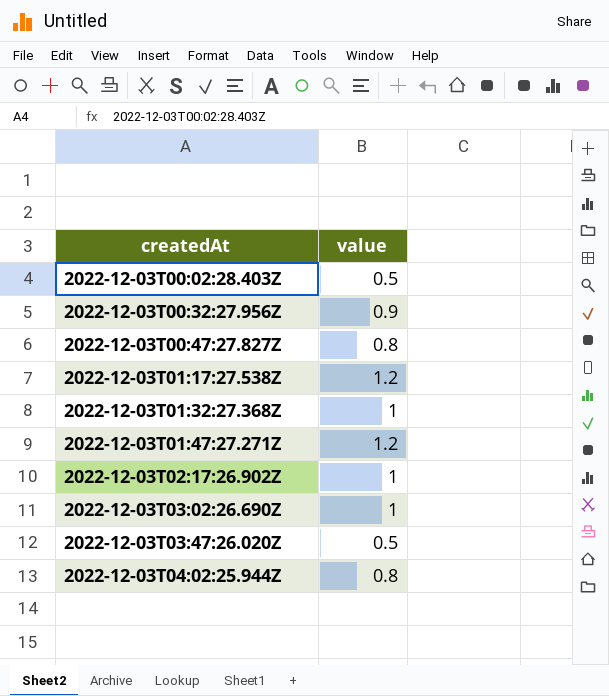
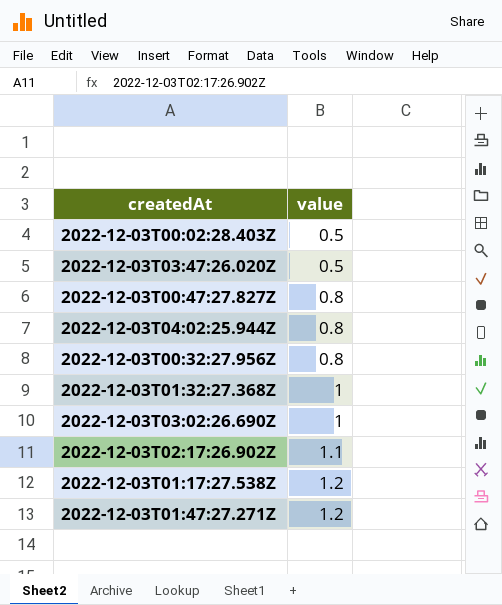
row order: createdAt ascending -> value ascending
2022-12-03T00:32:27.956Z | value: 0.9 -> 0.8
2022-12-03T02:17:26.902Z | value: 1 -> 1.1

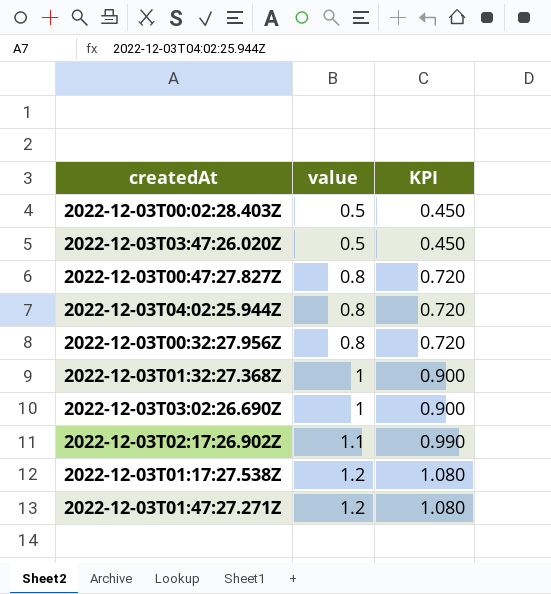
column KPI | formula: none -> [value] * 0.9

